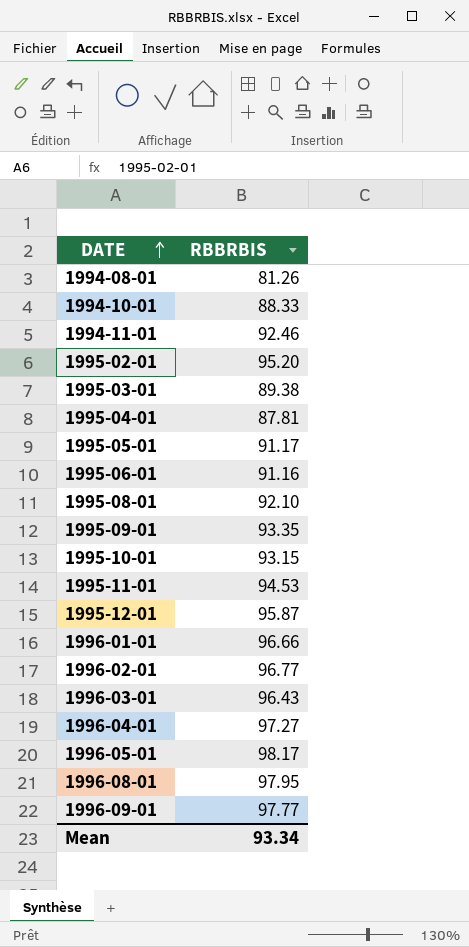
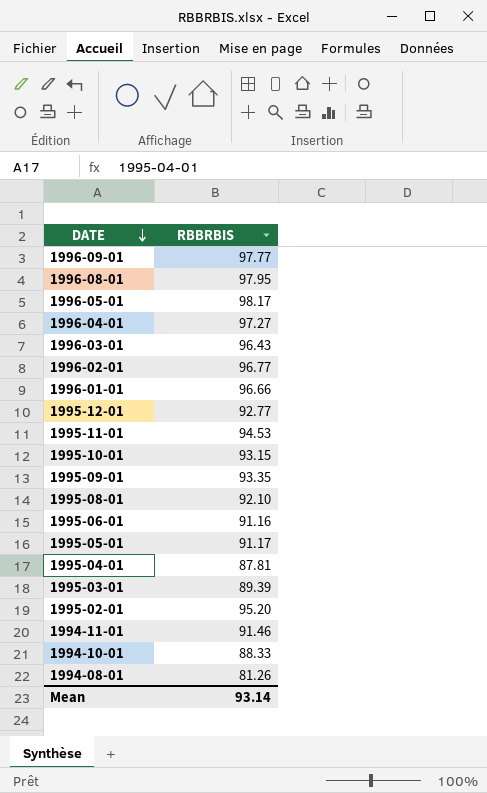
row order: DATE ascending -> DATE descending
1995-12-01 | RBBRBIS: 95.87 -> 92.77
1995-03-01 | RBBRBIS: 89.38 -> 89.39
1994-11-01 | RBBRBIS: 92.46 -> 91.46
Mean | RBBRBIS: 93.34 -> 93.14

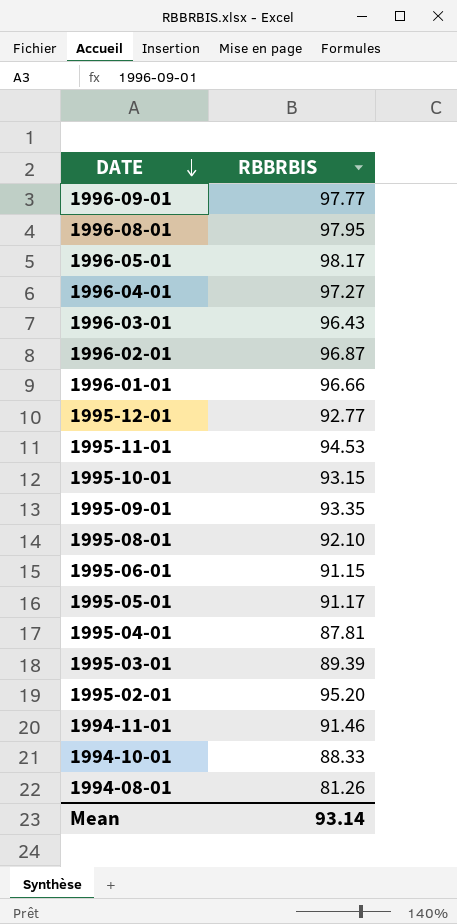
1996-02-01 | RBBRBIS: 96.77 -> 96.87
1995-06-01 | RBBRBIS: 91.16 -> 91.15

